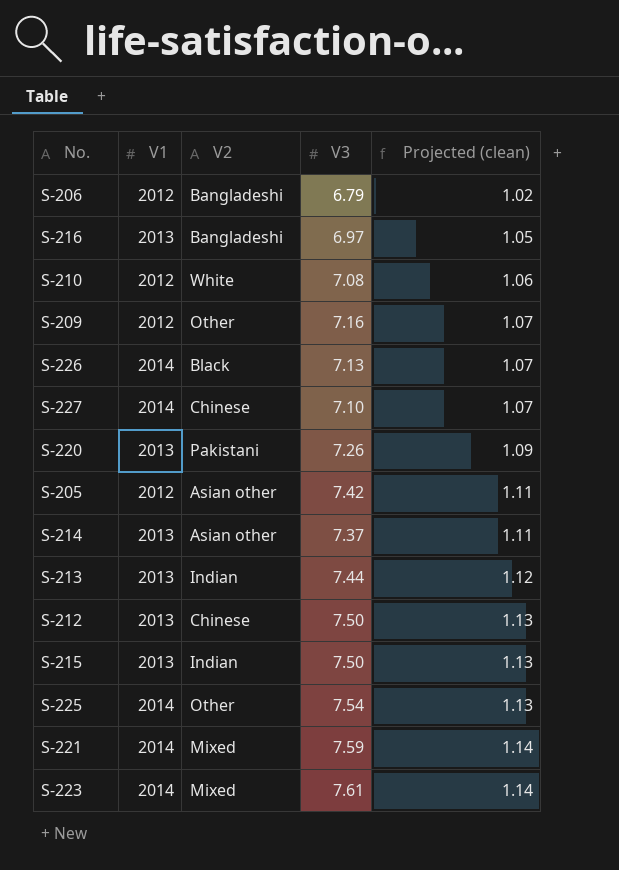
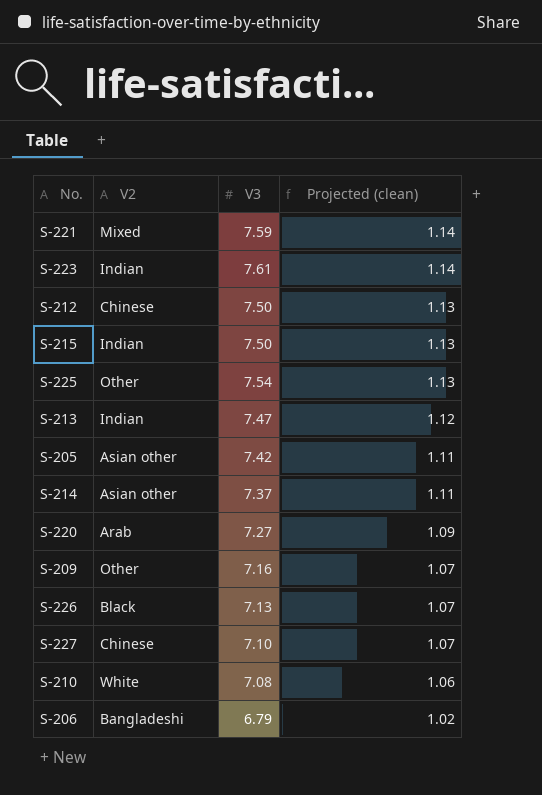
row order: Projected (clean) ascending -> Projected (clean) descending
column V1 | position: 2 -> none
row S-216: 2013 | Bangladeshi | 6.97 | 1.05 -> none
S-223 | V2: Mixed -> Indian
S-213 | V3: 7.44 -> 7.47
S-220 | V2: Pakistani -> Arab
S-220 | V3: 7.26 -> 7.27

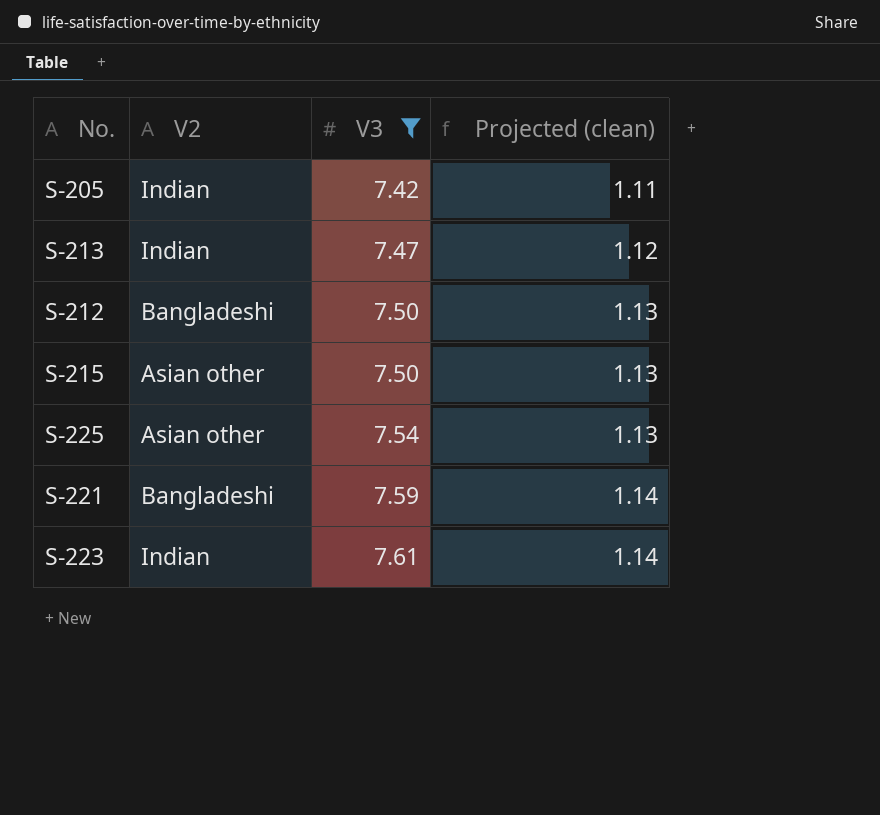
filter: none -> V3 >= 7.42
row order: Projected (clean) descending -> V3 ascending
S-205 | V2: Asian other -> Indian
S-212 | V2: Chinese -> Bangladeshi
S-215 | V2: Indian -> Asian other
S-225 | V2: Other -> Asian other
S-221 | V2: Mixed -> Bangladeshi

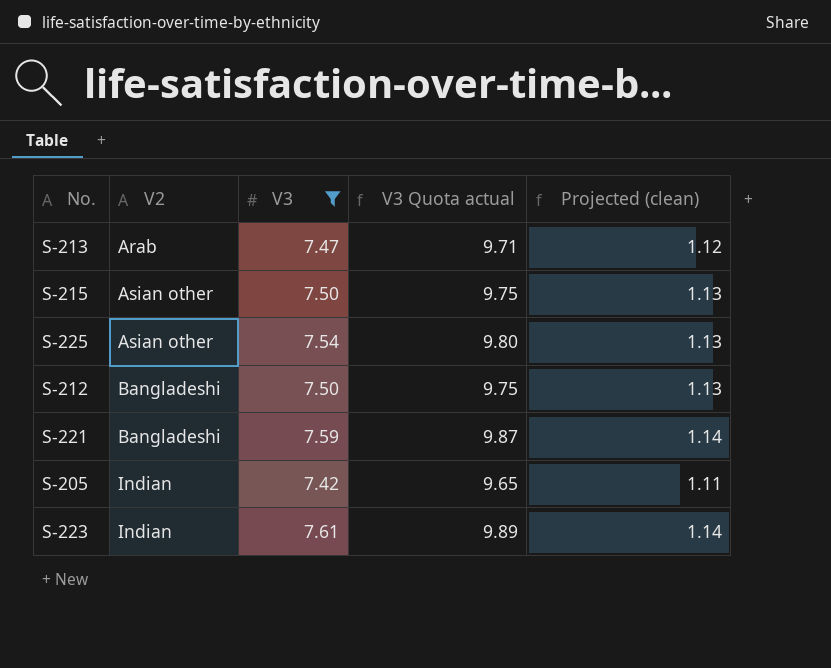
row order: V3 ascending -> V2 ascending
column V3 Quota actual | formula: none -> [V3] * 1.3
S-213 | V2: Indian -> Arab

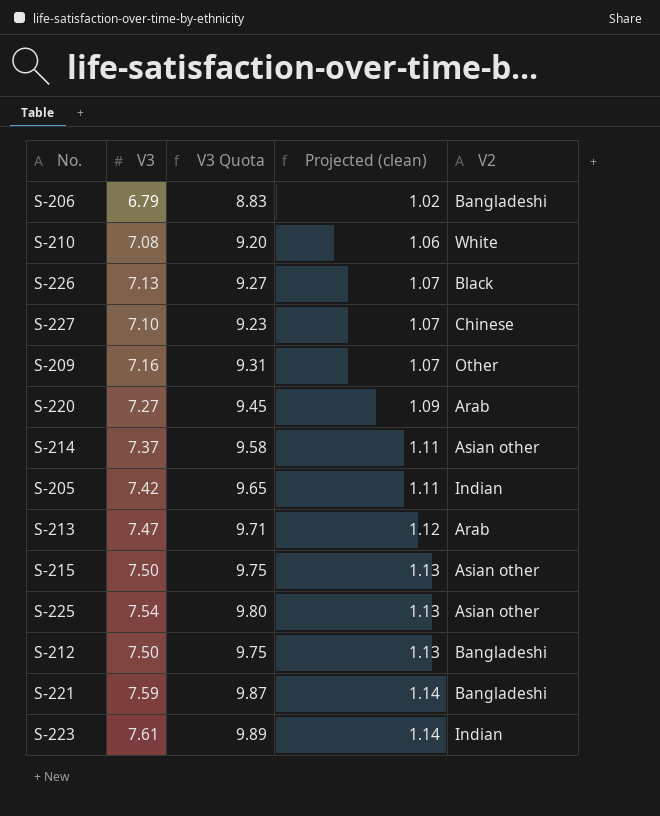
filter: V3 >= 7.42 -> none
row order: V2 ascending -> Projected (clean) ascending
column name: V3 Quota actual -> V3 Quota
column V2 | position: 2 -> 5

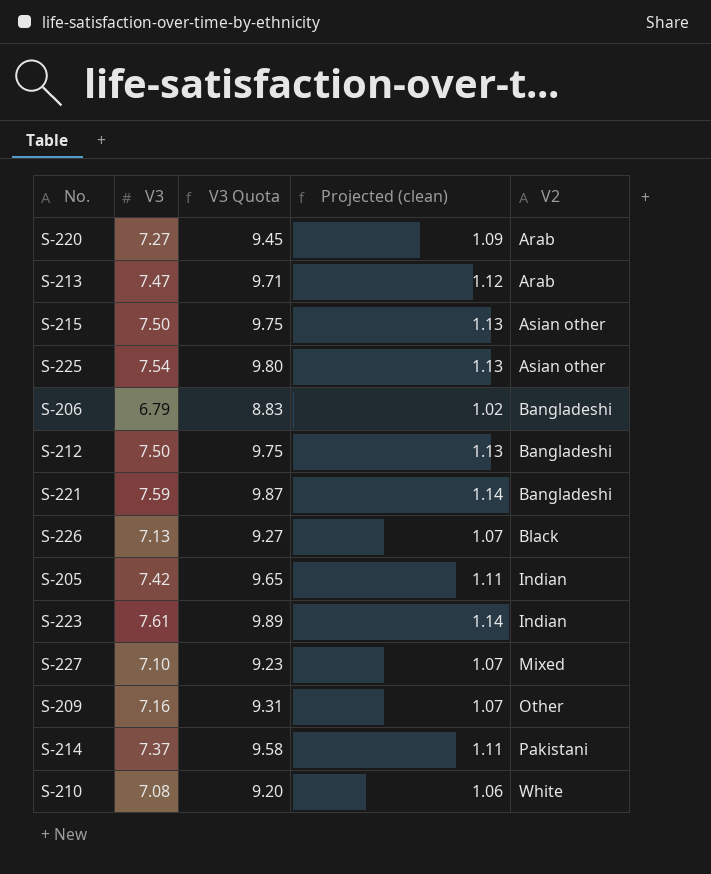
row order: Projected (clean) ascending -> V2 ascending
S-227 | V2: Chinese -> Mixed
S-214 | V2: Asian other -> Pakistani

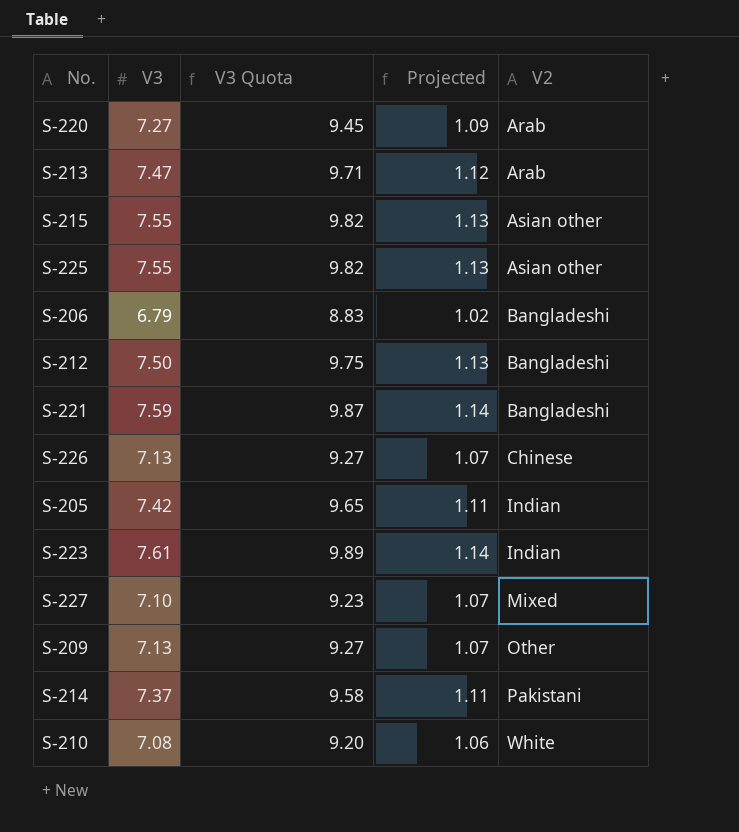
column name: Projected (clean) -> Projected
S-215 | V3: 7.50 -> 7.55
S-215 | V3 Quota: 9.75 -> 9.82
S-225 | V3: 7.54 -> 7.55
S-225 | V3 Quota: 9.80 -> 9.82
S-226 | V2: Black -> Chinese
S-209 | V3: 7.16 -> 7.13
S-209 | V3 Quota: 9.31 -> 9.27

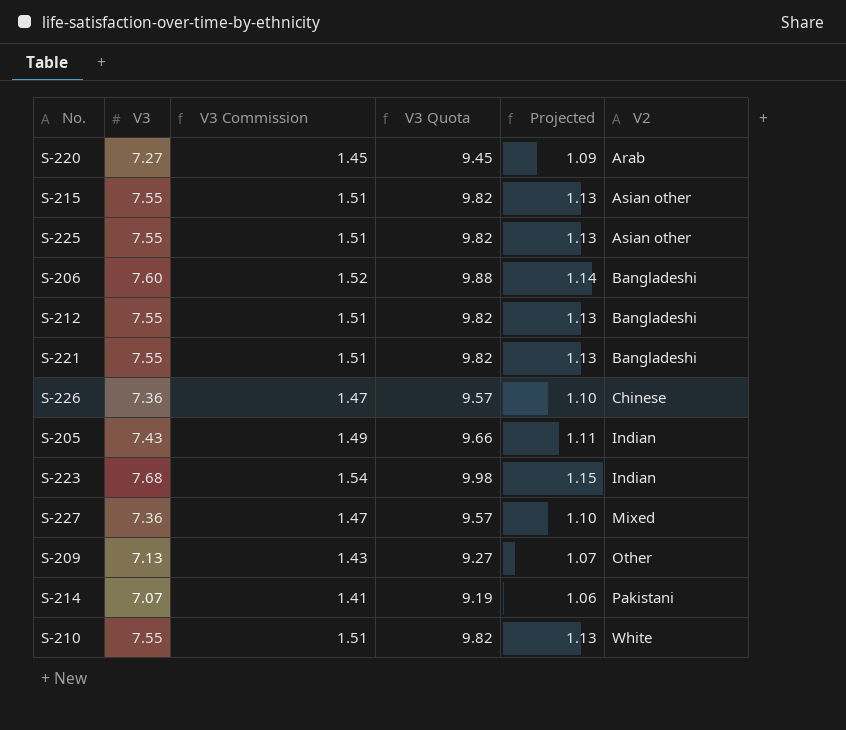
column V3 Commission | formula: none -> [V3] * 0.2
row S-213: 7.47 | 9.71 | 1.12 | Arab -> none
S-206 | V3: 6.79 -> 7.60
S-206 | V3 Quota: 8.83 -> 9.88
S-206 | Projected: 1.02 -> 1.14
S-212 | V3: 7.50 -> 7.55
S-212 | V3 Quota: 9.75 -> 9.82
S-221 | V3: 7.59 -> 7.55
S-221 | V3 Quota: 9.87 -> 9.82
S-221 | Projected: 1.14 -> 1.13
S-226 | V3: 7.13 -> 7.36
S-226 | V3 Quota: 9.27 -> 9.57
S-226 | Projected: 1.07 -> 1.10
S-205 | V3: 7.42 -> 7.43
S-205 | V3 Quota: 9.65 -> 9.66
S-223 | V3: 7.61 -> 7.68
S-223 | V3 Quota: 9.89 -> 9.98
S-223 | Projected: 1.14 -> 1.15
S-227 | V3: 7.10 -> 7.36
S-227 | V3 Quota: 9.23 -> 9.57
S-227 | Projected: 1.07 -> 1.10
S-214 | V3: 7.37 -> 7.07
S-214 | V3 Quota: 9.58 -> 9.19
S-214 | Projected: 1.11 -> 1.06
S-210 | V3: 7.08 -> 7.55
S-210 | V3 Quota: 9.20 -> 9.82
S-210 | Projected: 1.06 -> 1.13

